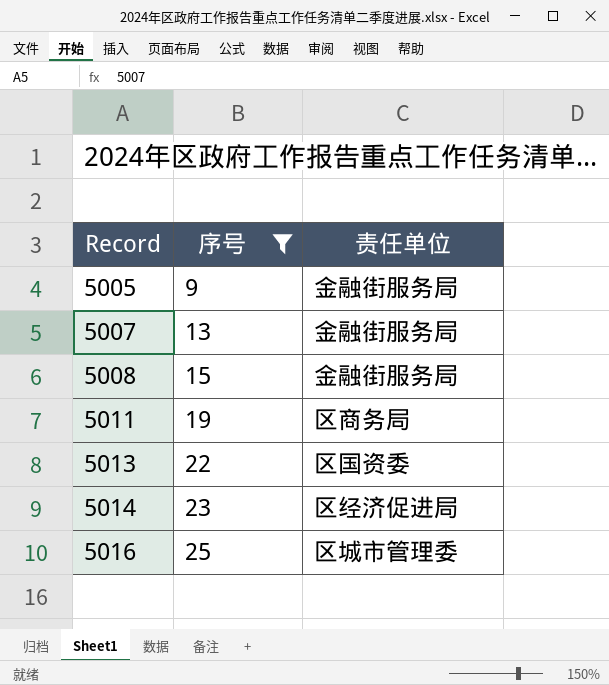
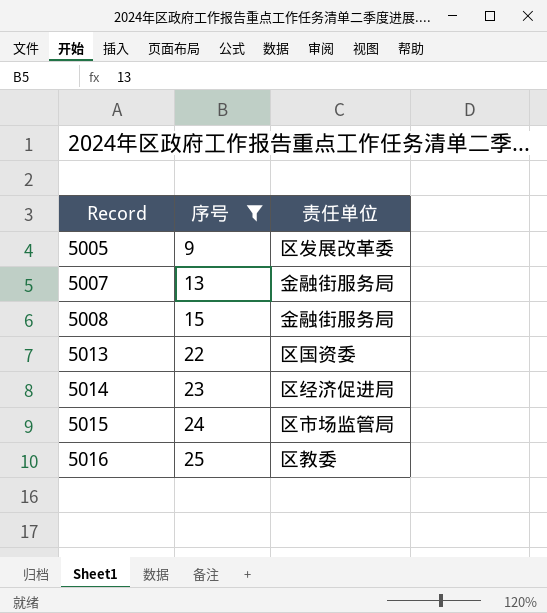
row 5011: 19 | 区商务局 -> none
5005 | 责任单位: 金融街服务局 -> 区发展改革委
row 5015: none -> 24 | 区市场监管局
5016 | 责任单位: 区城市管理委 -> 区教委

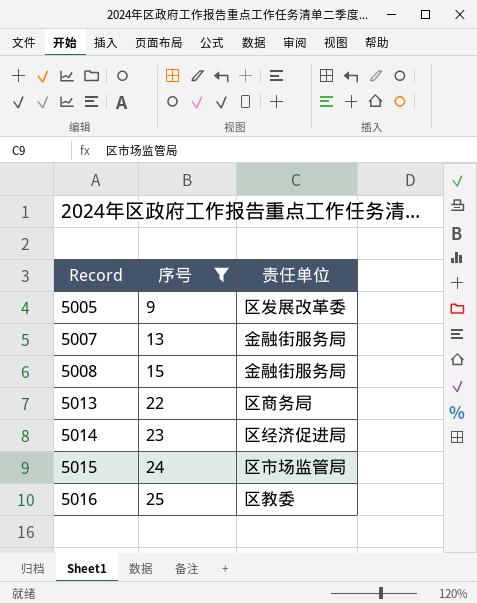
5013 | 责任单位: 区国资委 -> 区商务局

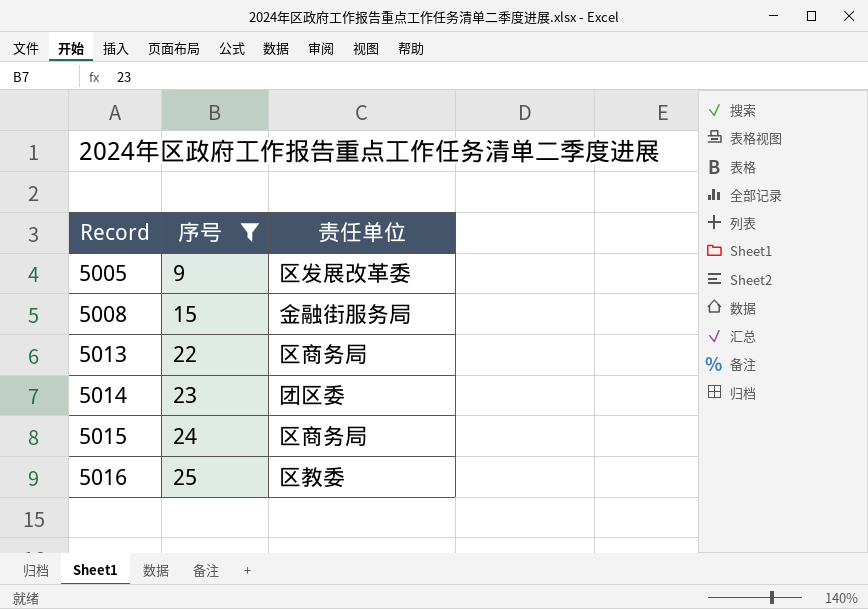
row 5007: 13 | 金融街服务局 -> none
5014 | 责任单位: 区经济促进局 -> 团区委
5015 | 责任单位: 区市场监管局 -> 区商务局

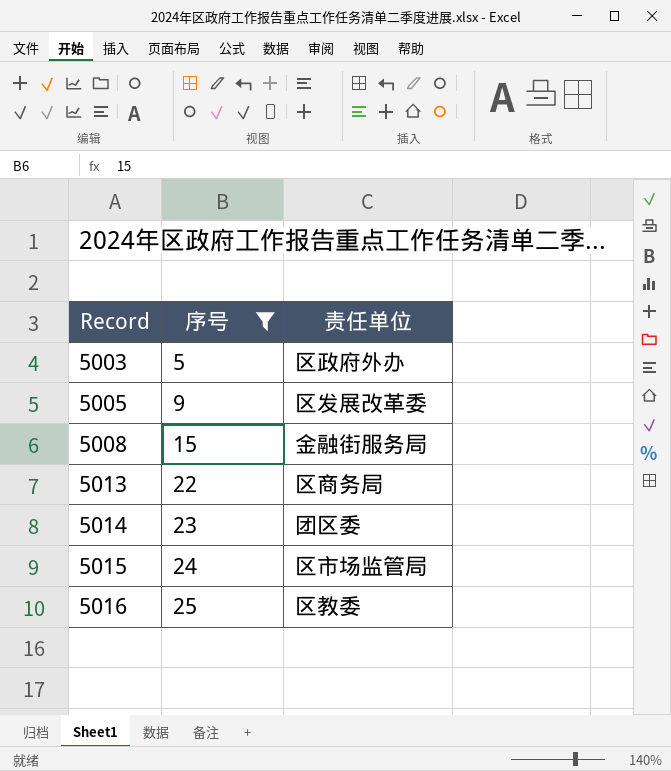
row 5003: none -> 5 | 区政府外办
5015 | 责任单位: 区商务局 -> 区市场监管局

